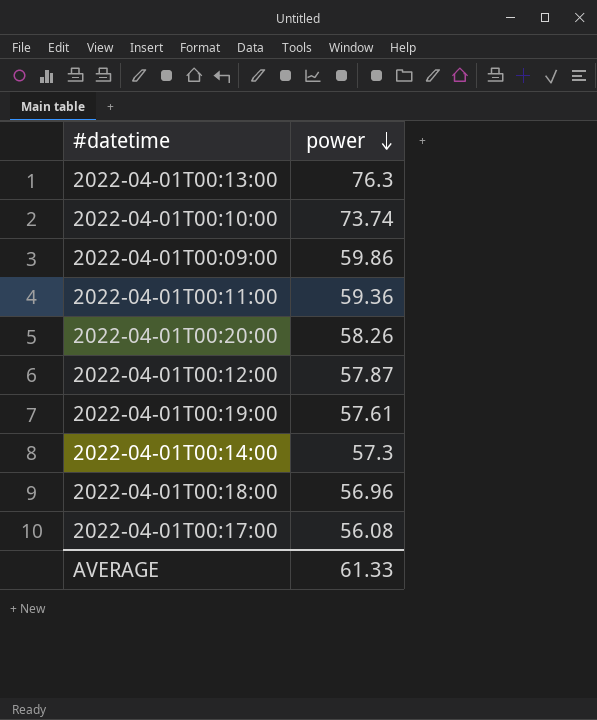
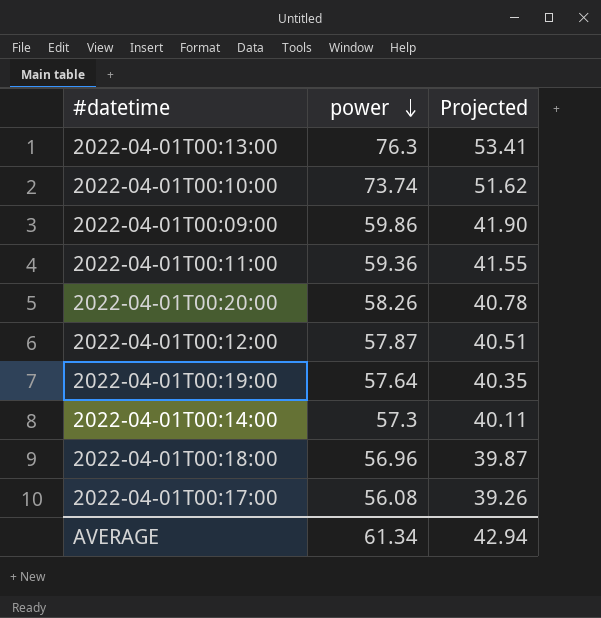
column Projected | formula: none -> [power] * 0.7
2022-04-01T00:19:00 | power: 57.61 -> 57.64
AVERAGE | power: 61.33 -> 61.34

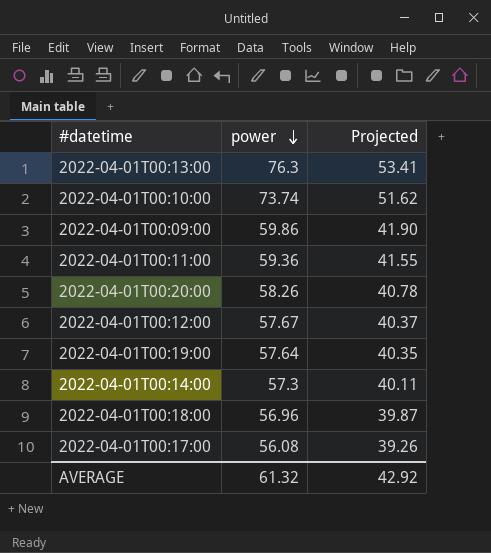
2022-04-01T00:12:00 | power: 57.87 -> 57.67
2022-04-01T00:12:00 | Projected: 40.51 -> 40.37
AVERAGE | power: 61.34 -> 61.32
AVERAGE | Projected: 42.94 -> 42.92

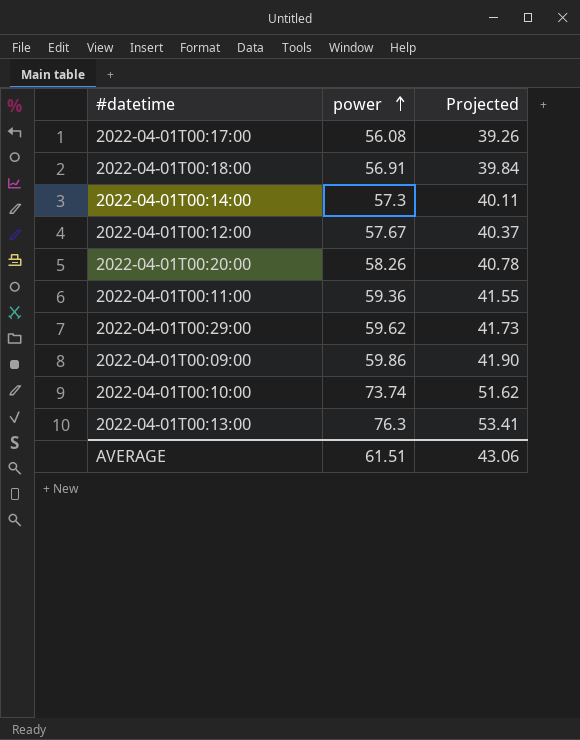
row order: power descending -> power ascending
row 2022-04-01T00:19:00: 57.64 | 40.35 -> none
2022-04-01T00:18:00 | power: 56.96 -> 56.91
2022-04-01T00:18:00 | Projected: 39.87 -> 39.84
row 2022-04-01T00:29:00: none -> 59.62 | 41.73
AVERAGE | power: 61.32 -> 61.51
AVERAGE | Projected: 42.92 -> 43.06

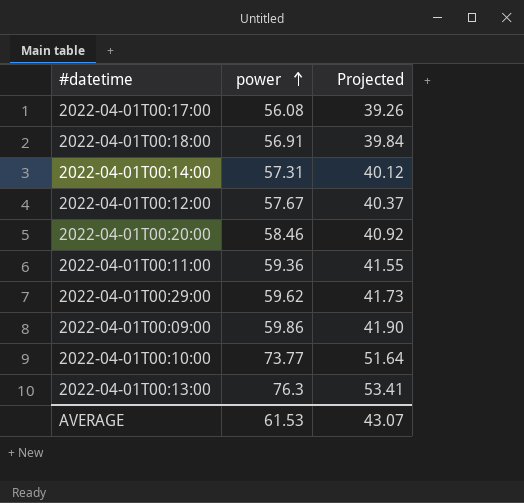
2022-04-01T00:14:00 | power: 57.3 -> 57.31
2022-04-01T00:14:00 | Projected: 40.11 -> 40.12
2022-04-01T00:20:00 | power: 58.26 -> 58.46
2022-04-01T00:20:00 | Projected: 40.78 -> 40.92
2022-04-01T00:10:00 | power: 73.74 -> 73.77
2022-04-01T00:10:00 | Projected: 51.62 -> 51.64
AVERAGE | power: 61.51 -> 61.53
AVERAGE | Projected: 43.06 -> 43.07

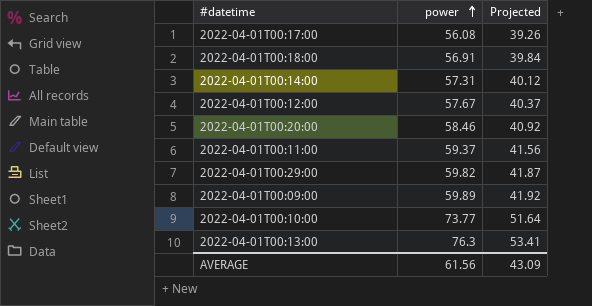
2022-04-01T00:11:00 | power: 59.36 -> 59.37
2022-04-01T00:11:00 | Projected: 41.55 -> 41.56
2022-04-01T00:29:00 | power: 59.62 -> 59.82
2022-04-01T00:29:00 | Projected: 41.73 -> 41.87
2022-04-01T00:09:00 | power: 59.86 -> 59.89
2022-04-01T00:09:00 | Projected: 41.90 -> 41.92
AVERAGE | power: 61.53 -> 61.56
AVERAGE | Projected: 43.07 -> 43.09

